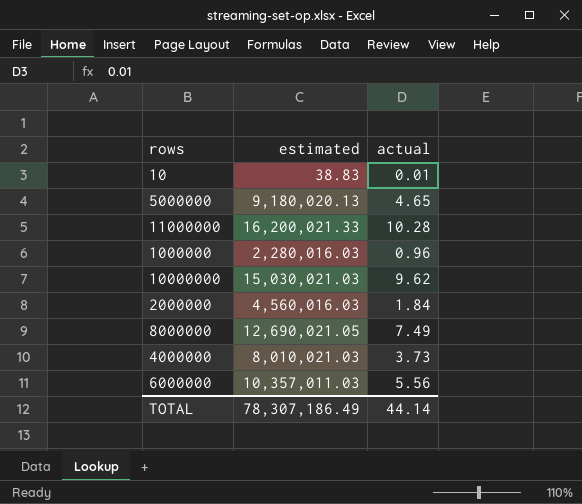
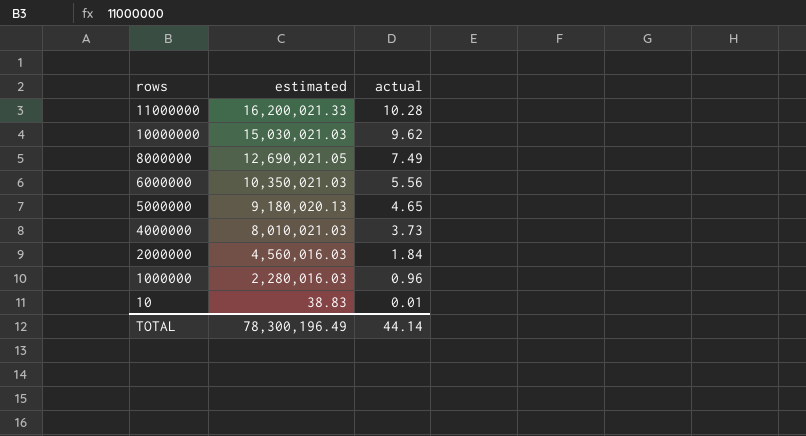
row order: none -> rows descending
6000000 | estimated: 10,357,011.03 -> 10,350,021.03
TOTAL | estimated: 78,307,186.49 -> 78,300,196.49

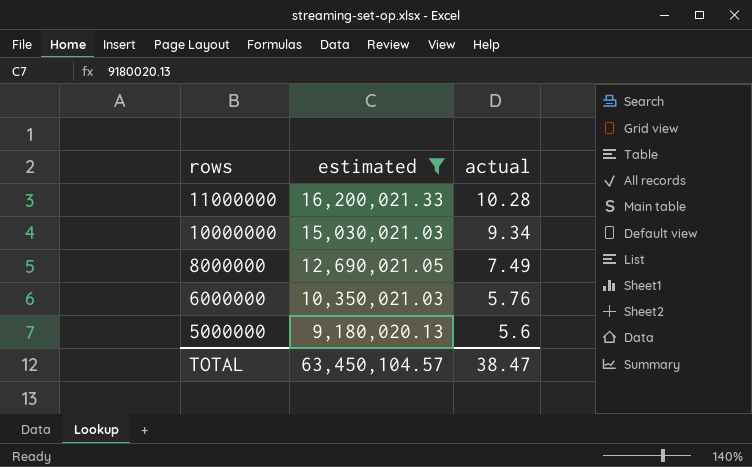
filter: none -> estimated >= 9,180,020.13
10000000 | actual: 9.62 -> 9.34
6000000 | actual: 5.56 -> 5.76
5000000 | actual: 4.65 -> 5.6
TOTAL | estimated: 78,300,196.49 -> 63,450,104.57
TOTAL | actual: 44.14 -> 38.47

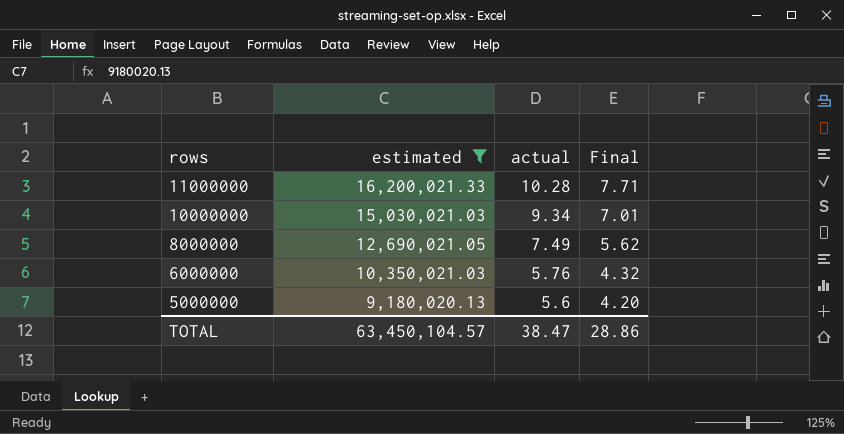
column Final | formula: none -> [actual] * 0.75

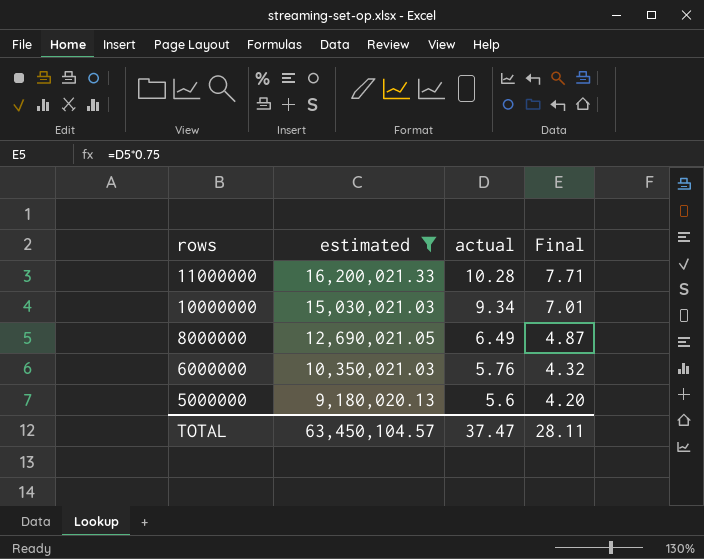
8000000 | actual: 7.49 -> 6.49
8000000 | Final: 5.62 -> 4.87
TOTAL | actual: 38.47 -> 37.47
TOTAL | Final: 28.86 -> 28.11

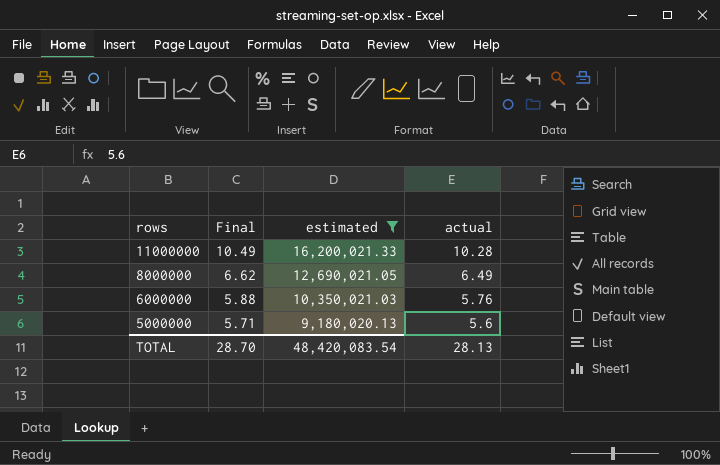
column Final | formula: [actual] * 0.75 -> [actual] * 1.02
column Final | position: 4 -> 2
row 10000000: 15,030,021.03 | 9.34 | 7.01 -> none
TOTAL | Final: 28.11 -> 28.70
TOTAL | estimated: 63,450,104.57 -> 48,420,083.54
TOTAL | actual: 37.47 -> 28.13

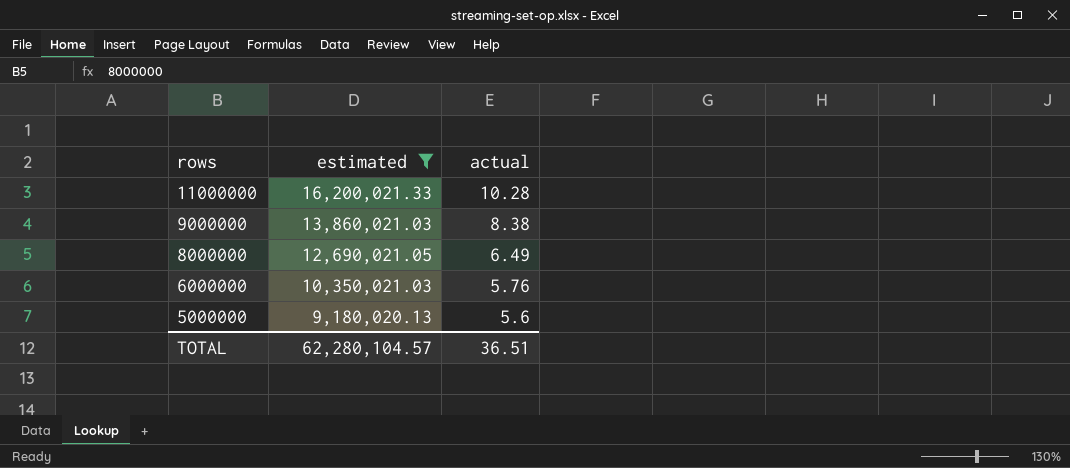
column Final | formula: [actual] * 1.02 -> none
row 9000000: none -> 13,860,021.03 | 8.38
TOTAL | estimated: 48,420,083.54 -> 62,280,104.57
TOTAL | actual: 28.13 -> 36.51

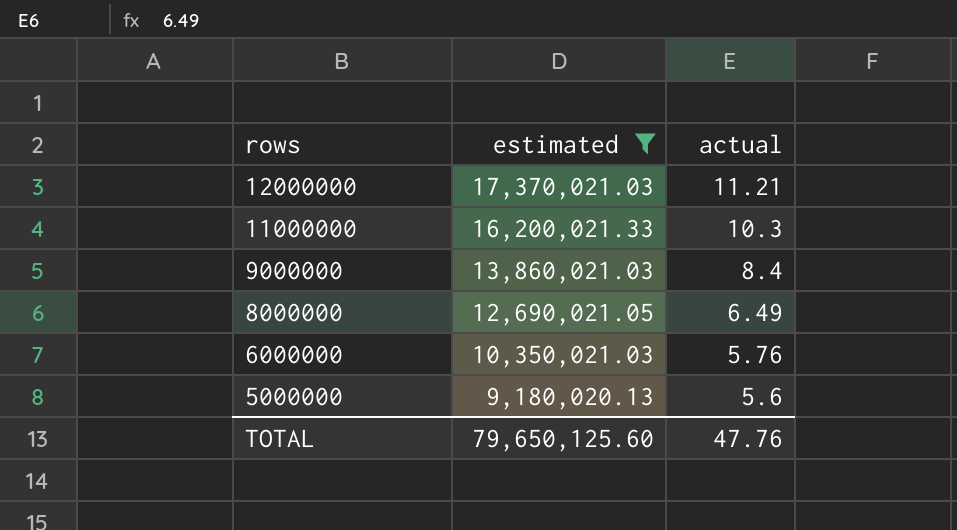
row 12000000: none -> 17,370,021.03 | 11.21
11000000 | actual: 10.28 -> 10.3
9000000 | actual: 8.38 -> 8.4
TOTAL | estimated: 62,280,104.57 -> 79,650,125.60
TOTAL | actual: 36.51 -> 47.76

